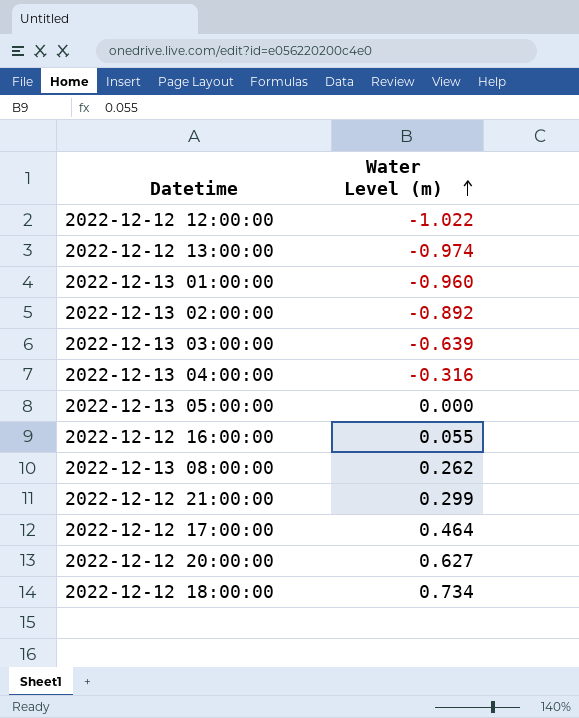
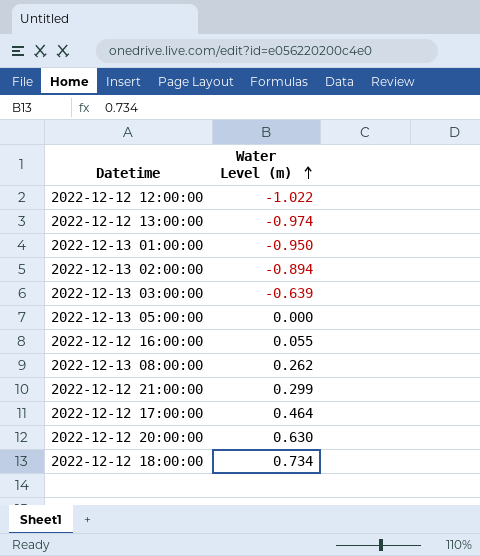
row 2022-12-13 04:00:00: -0.316 -> none
2022-12-13 01:00:00 | Water Level (m): -0.960 -> -0.950
2022-12-13 02:00:00 | Water Level (m): -0.892 -> -0.894
2022-12-12 20:00:00 | Water Level (m): 0.627 -> 0.630

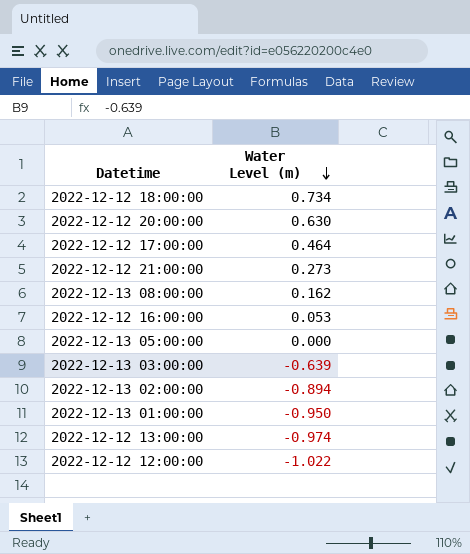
row order: Water Level (m) ascending -> Water Level (m) descending
2022-12-12 21:00:00 | Water Level (m): 0.299 -> 0.273
2022-12-13 08:00:00 | Water Level (m): 0.262 -> 0.162
2022-12-12 16:00:00 | Water Level (m): 0.055 -> 0.053

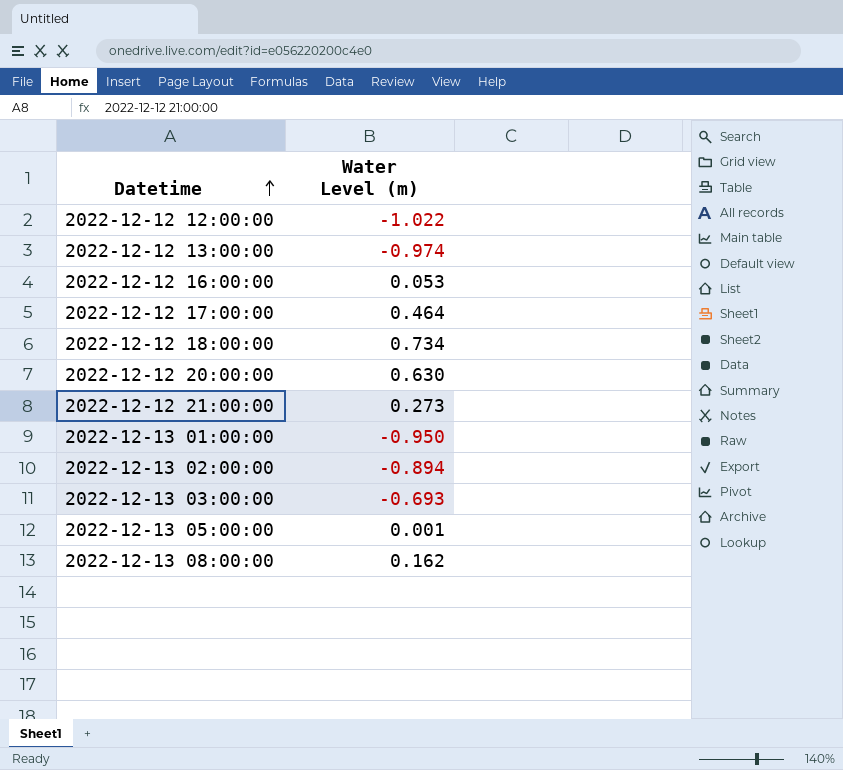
row order: Water Level (m) descending -> Datetime ascending
2022-12-13 03:00:00 | Water Level (m): -0.639 -> -0.693
2022-12-13 05:00:00 | Water Level (m): 0.000 -> 0.001

